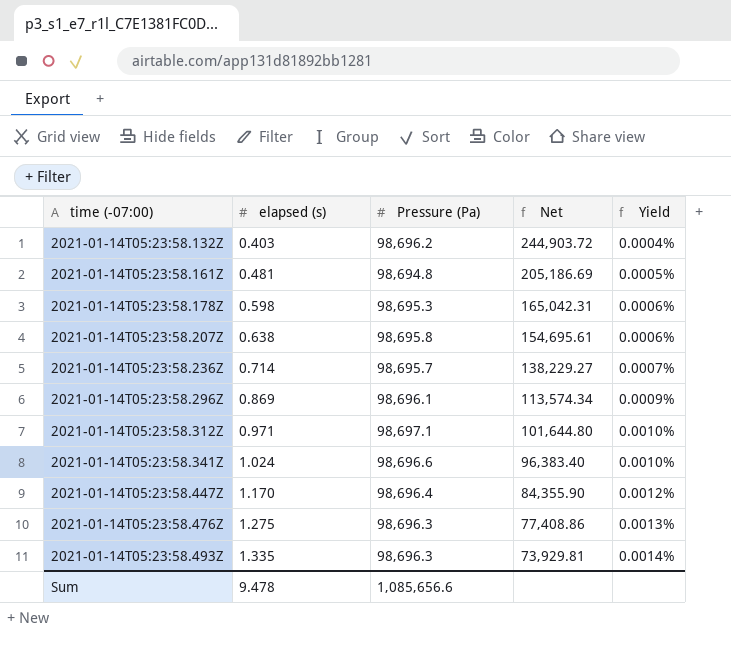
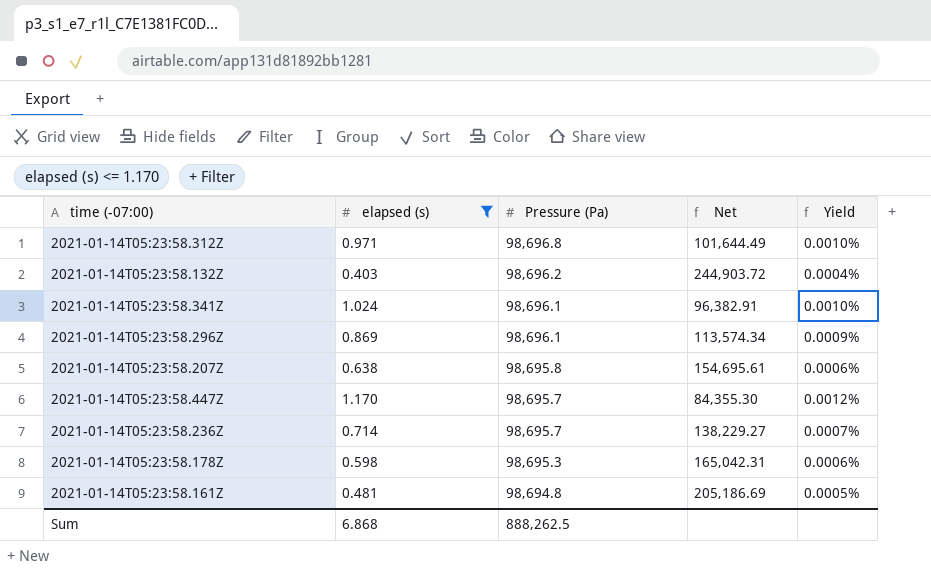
filter: none -> elapsed (s) <= 1.170
row order: time (-07:00) ascending -> Pressure (Pa) descending
2021-01-14T05:23:58.312Z | Pressure (Pa): 98,697.1 -> 98,696.8
2021-01-14T05:23:58.312Z | Net: 101,644.80 -> 101,644.49
2021-01-14T05:23:58.341Z | Pressure (Pa): 98,696.6 -> 98,696.1
2021-01-14T05:23:58.341Z | Net: 96,383.40 -> 96,382.91
2021-01-14T05:23:58.447Z | Pressure (Pa): 98,696.4 -> 98,695.7
2021-01-14T05:23:58.447Z | Net: 84,355.90 -> 84,355.30
Sum | elapsed (s): 9.478 -> 6.868
Sum | Pressure (Pa): 1,085,656.6 -> 888,262.5

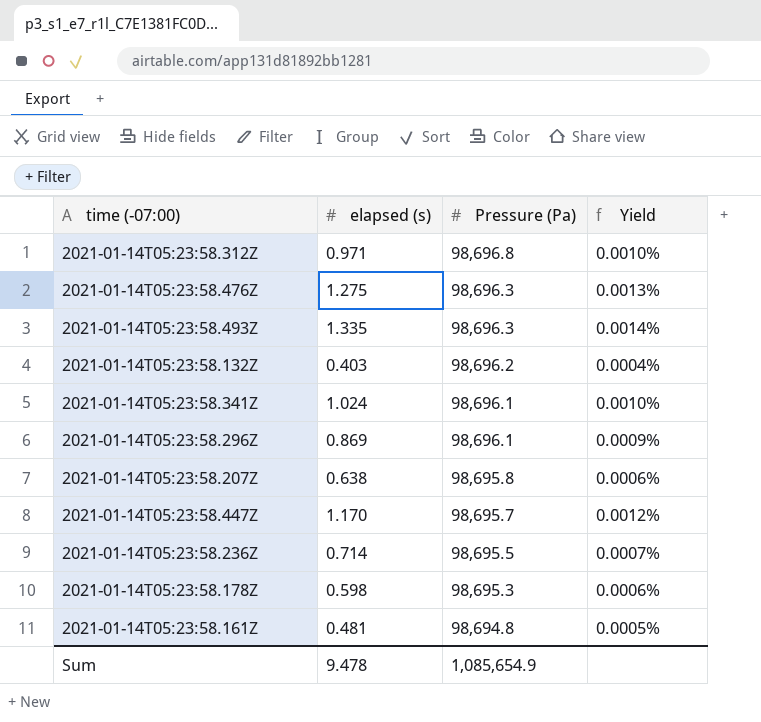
filter: elapsed (s) <= 1.170 -> none
column Net | formula: [Pressure (Pa)] / [elapsed (s)] -> none
2021-01-14T05:23:58.236Z | Pressure (Pa): 98,695.7 -> 98,695.5
Sum | elapsed (s): 6.868 -> 9.478
Sum | Pressure (Pa): 888,262.5 -> 1,085,654.9

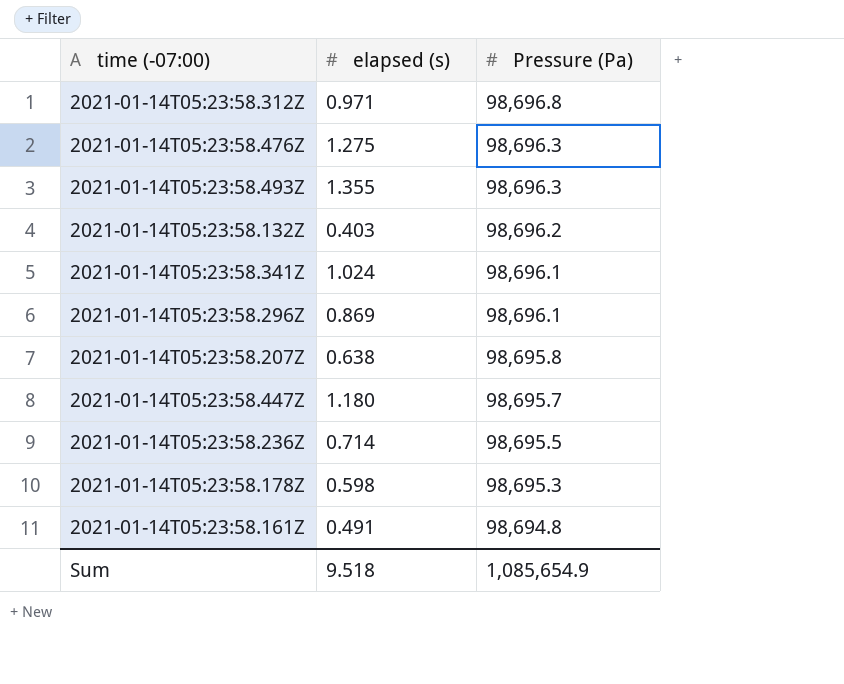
column Yield | formula: [elapsed (s)] / [Pressure (Pa)] -> none
2021-01-14T05:23:58.493Z | elapsed (s): 1.335 -> 1.355
2021-01-14T05:23:58.447Z | elapsed (s): 1.170 -> 1.180
2021-01-14T05:23:58.161Z | elapsed (s): 0.481 -> 0.491
Sum | elapsed (s): 9.478 -> 9.518

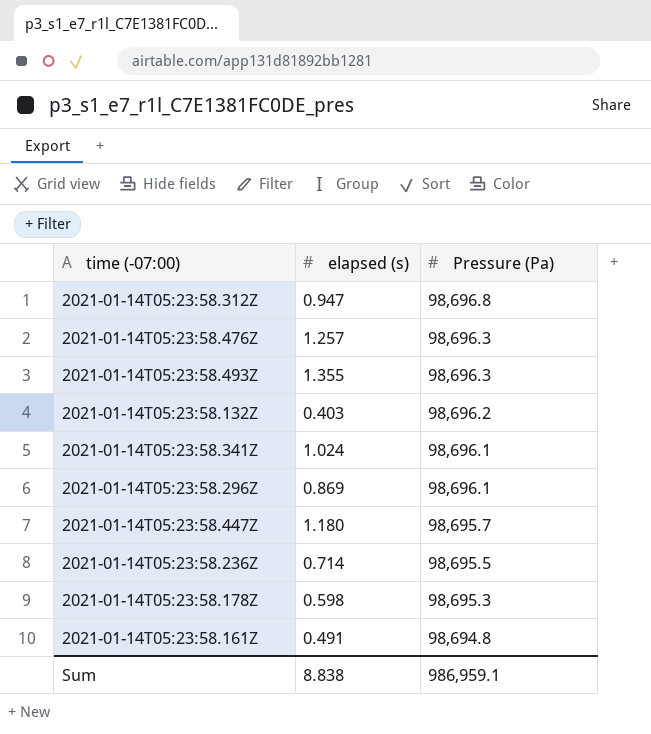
row 2021-01-14T05:23:58.207Z: 0.638 | 98,695.8 -> none
2021-01-14T05:23:58.312Z | elapsed (s): 0.971 -> 0.947
2021-01-14T05:23:58.476Z | elapsed (s): 1.275 -> 1.257
Sum | elapsed (s): 9.518 -> 8.838
Sum | Pressure (Pa): 1,085,654.9 -> 986,959.1

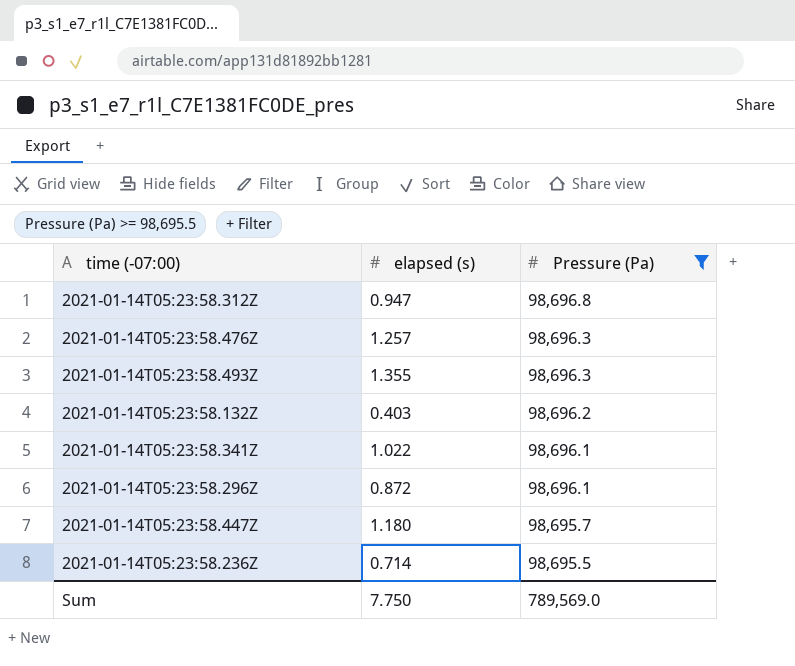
filter: none -> Pressure (Pa) >= 98,695.5
2021-01-14T05:23:58.341Z | elapsed (s): 1.024 -> 1.022
2021-01-14T05:23:58.296Z | elapsed (s): 0.869 -> 0.872
Sum | elapsed (s): 8.838 -> 7.750
Sum | Pressure (Pa): 986,959.1 -> 789,569.0

